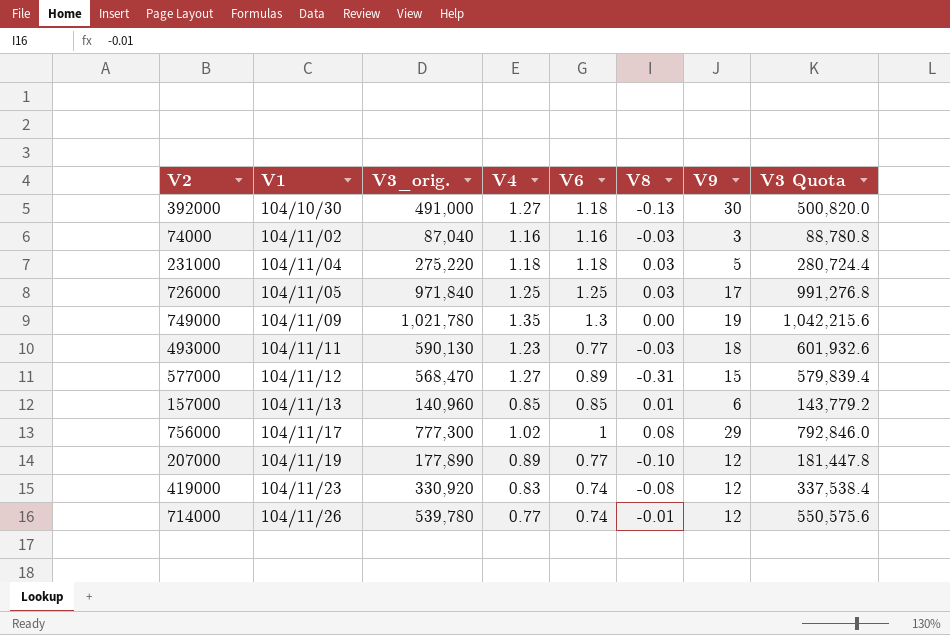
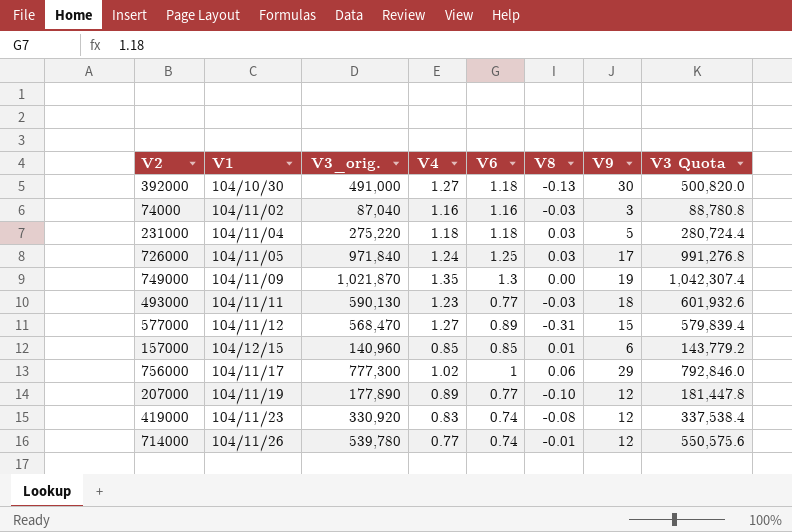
726000 | V4: 1.25 -> 1.24
749000 | V3_orig.: 1,021,780 -> 1,021,870
749000 | V3 Quota: 1,042,215.6 -> 1,042,307.4
157000 | V1: 104/11/13 -> 104/12/15
756000 | V8: 0.08 -> 0.06

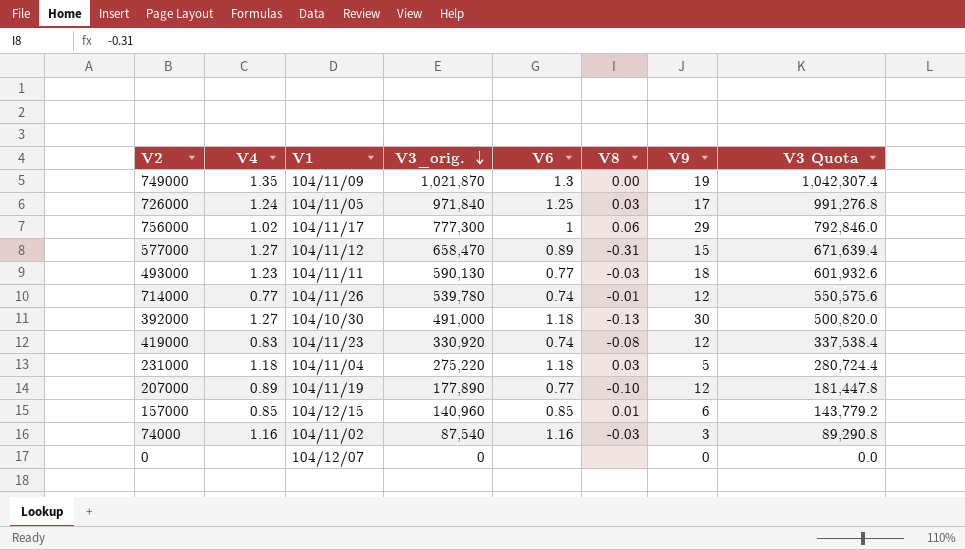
row order: none -> V3_orig. descending
column V4 | position: 4 -> 2
577000 | V3_orig.: 568,470 -> 658,470
577000 | V3 Quota: 579,839.4 -> 671,639.4
74000 | V3_orig.: 87,040 -> 87,540
74000 | V3 Quota: 88,780.8 -> 89,290.8
row 0: none -> none | 104/12/07 | 0 | none | none | 0 | 0.0

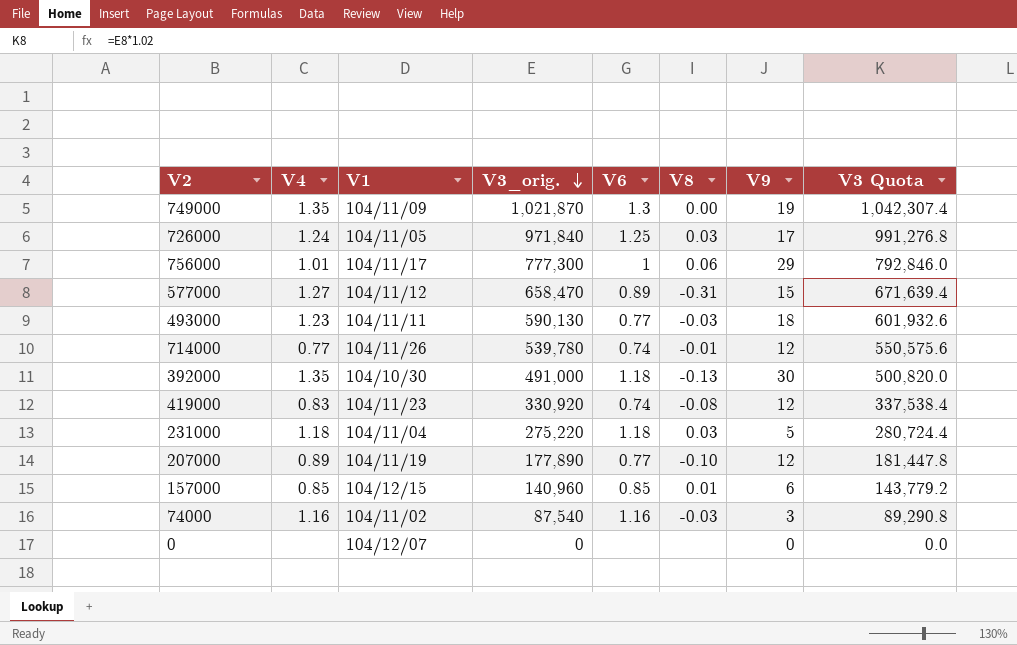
756000 | V4: 1.02 -> 1.01
392000 | V4: 1.27 -> 1.35

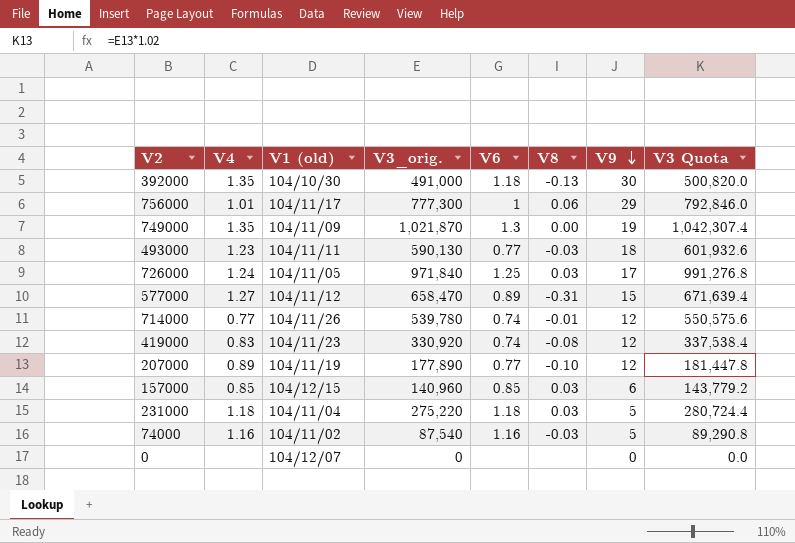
row order: V3_orig. descending -> V9 descending
column name: V1 -> V1 (old)
157000 | V8: 0.01 -> 0.03
74000 | V9: 3 -> 5

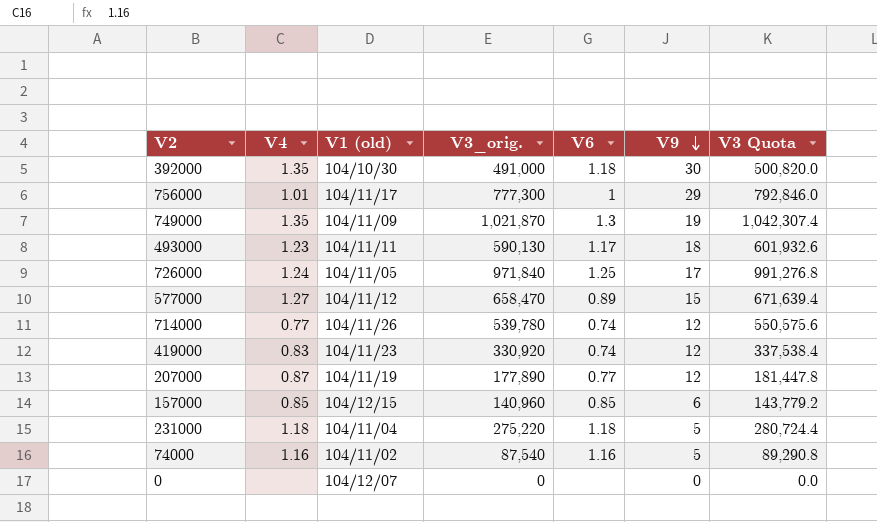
column V8 | position: 6 -> none
493000 | V6: 0.77 -> 1.17
207000 | V4: 0.89 -> 0.87

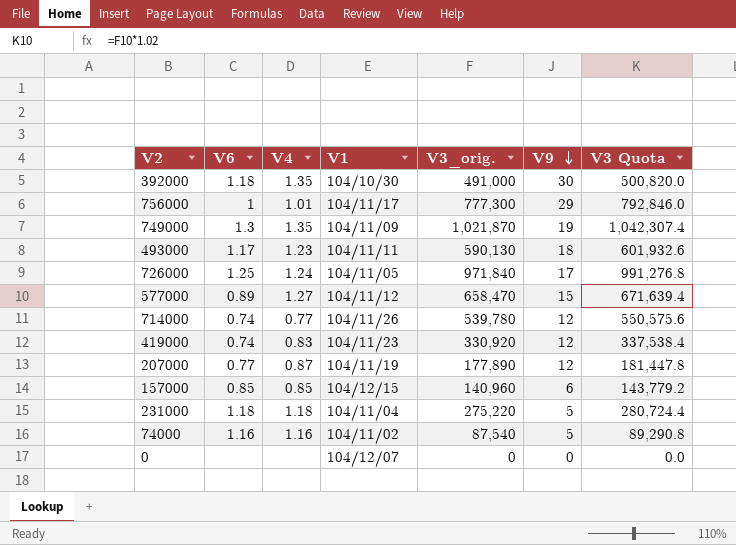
column V6 | position: 5 -> 2
column name: V1 (old) -> V1

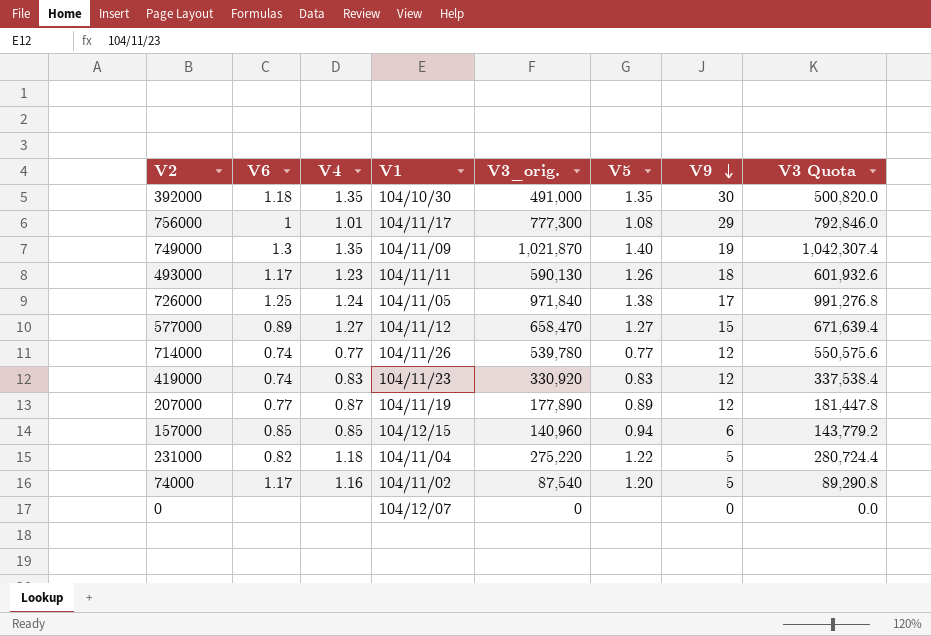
column V5 | position: none -> 6
231000 | V6: 1.18 -> 0.82
74000 | V6: 1.16 -> 1.17

